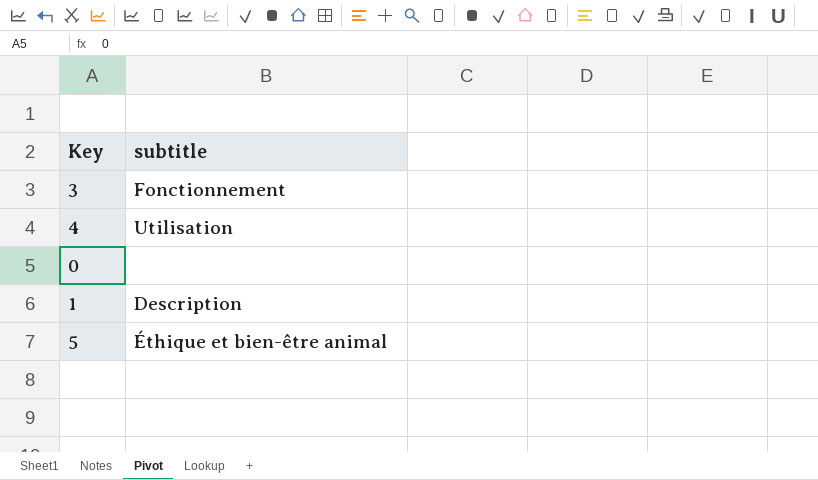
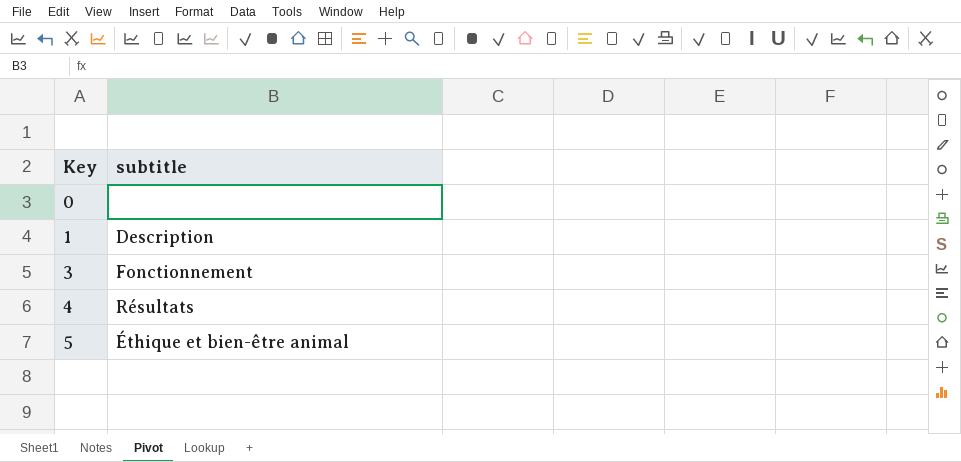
row order: none -> Key ascending
4 | subtitle: Utilisation -> Résultats

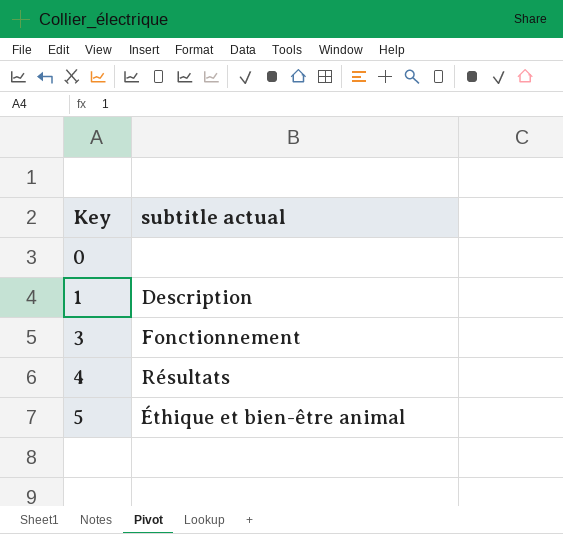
column name: subtitle -> subtitle actual

